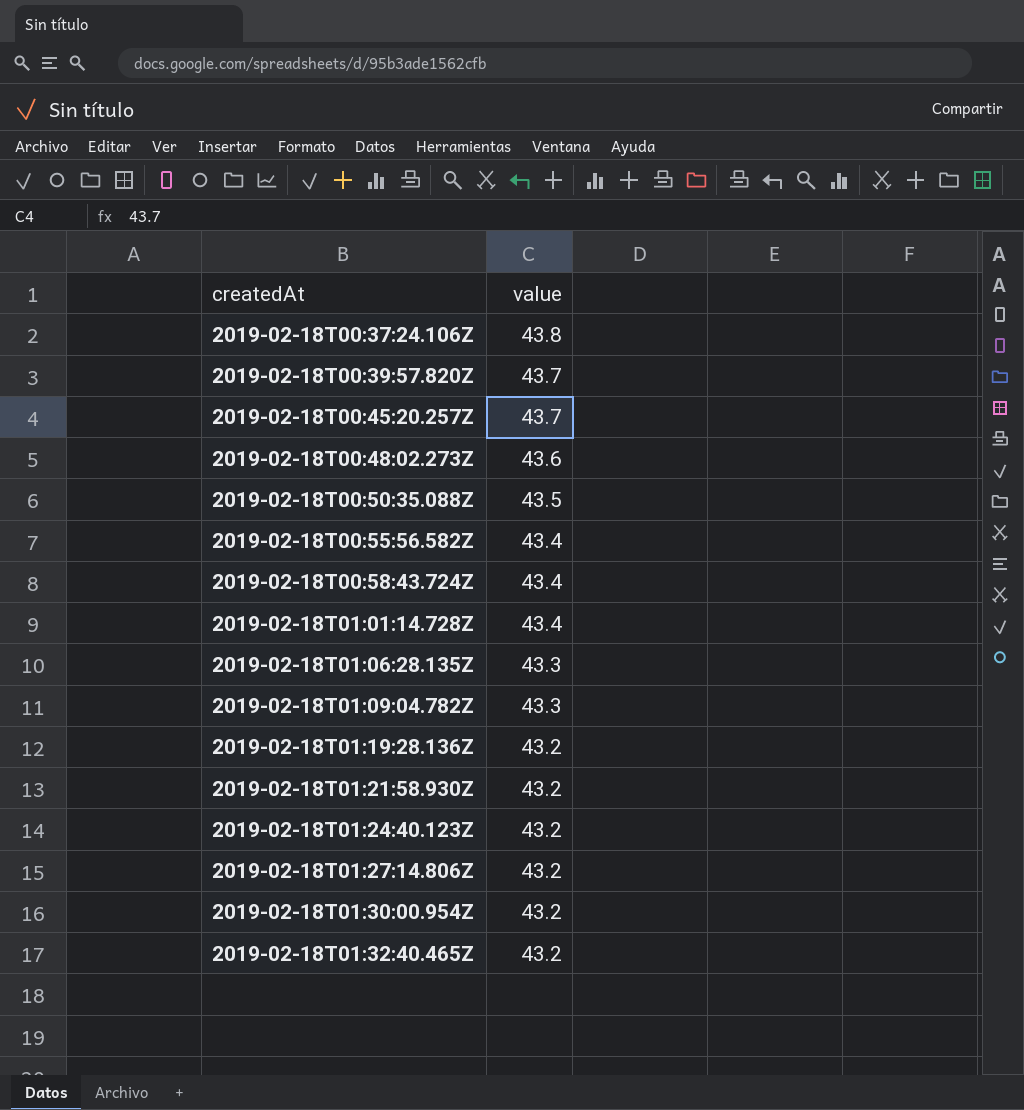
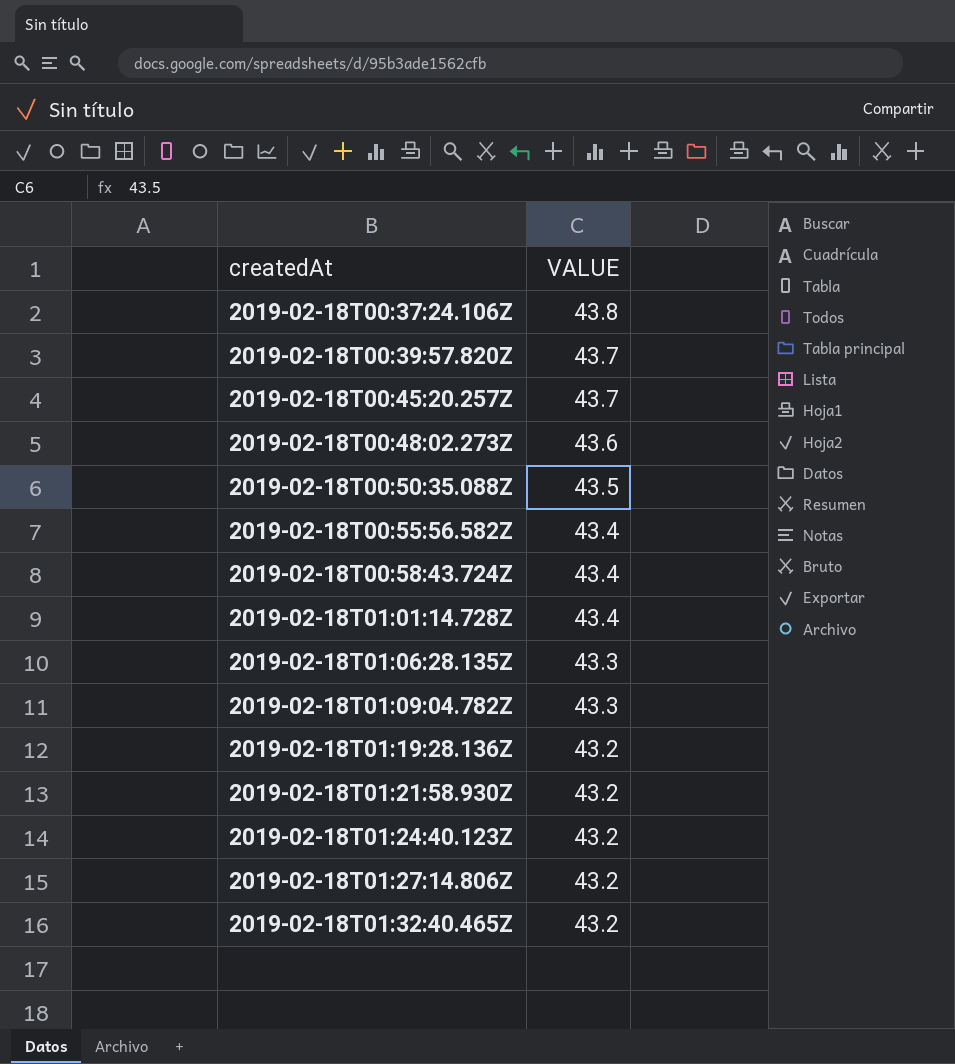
column name: value -> VALUE
row 2019-02-18T01:30:00.954Z: 43.2 -> none

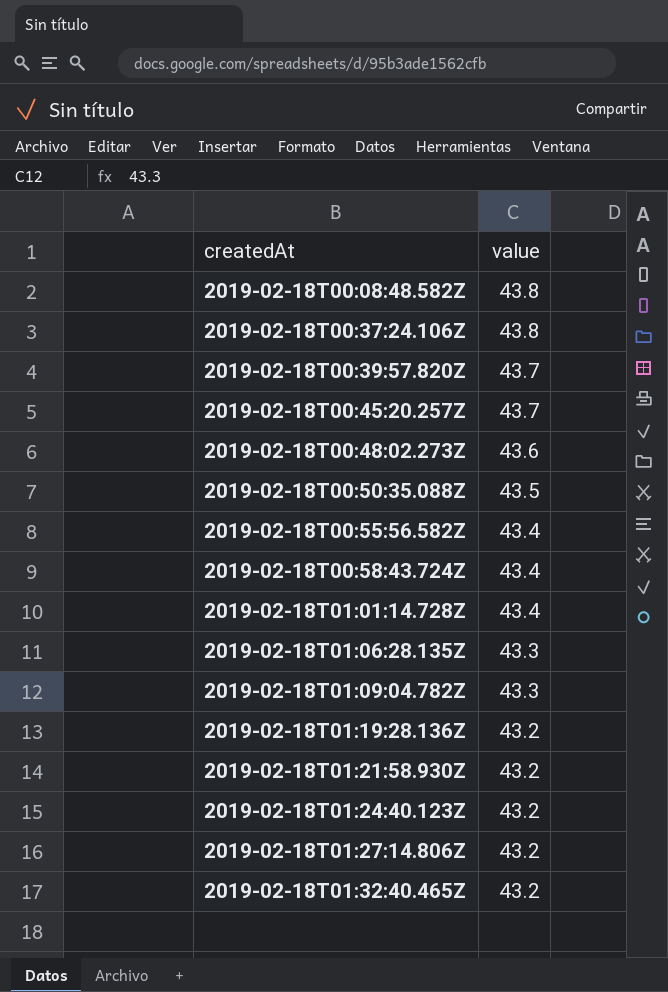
column name: VALUE -> value
row 2019-02-18T00:08:48.582Z: none -> 43.8

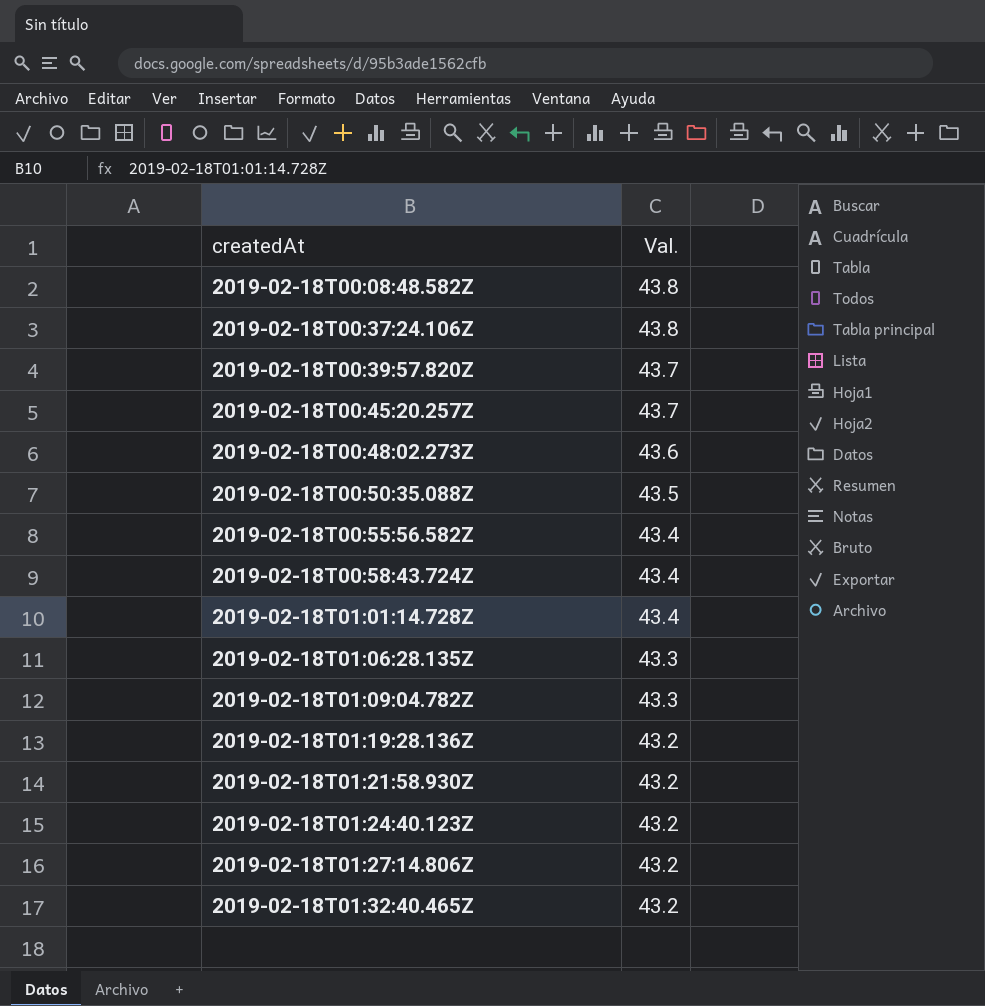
column name: value -> Val.

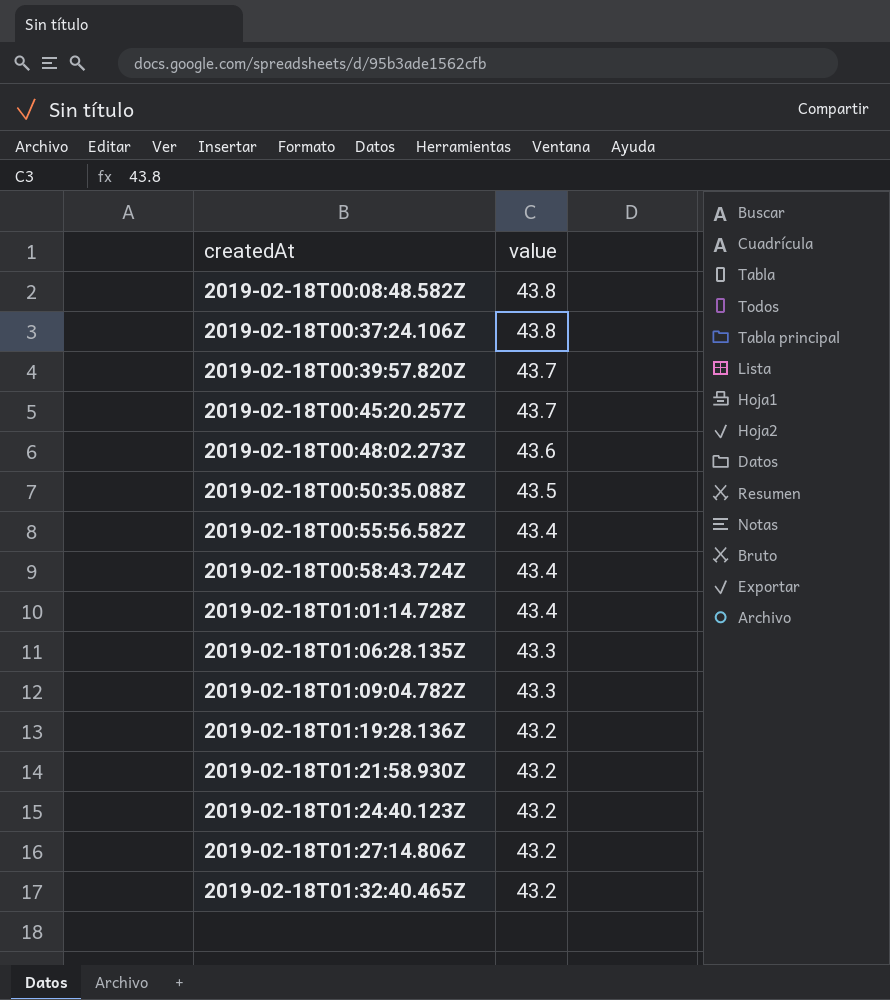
column name: Val. -> value

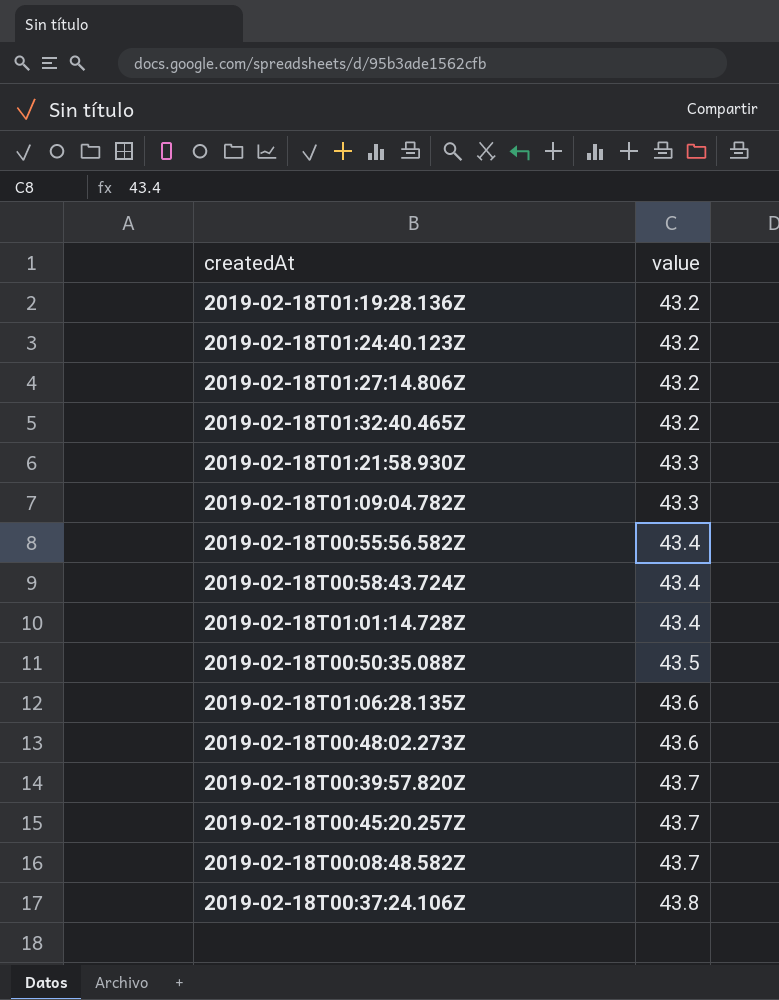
row order: createdAt ascending -> value ascending
2019-02-18T01:21:58.930Z | value: 43.2 -> 43.3
2019-02-18T01:06:28.135Z | value: 43.3 -> 43.6
2019-02-18T00:08:48.582Z | value: 43.8 -> 43.7

